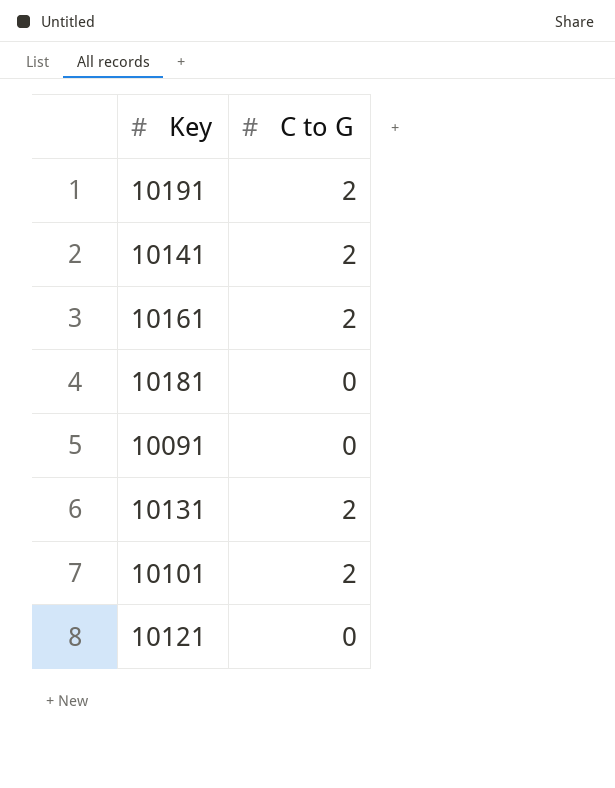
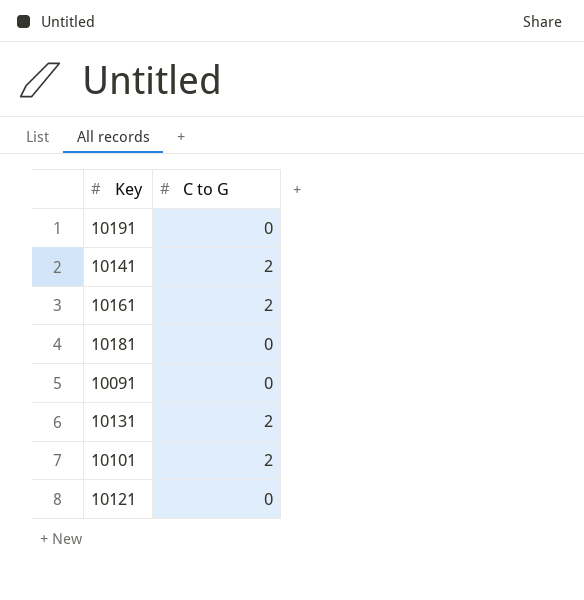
10191 | C to G: 2 -> 0

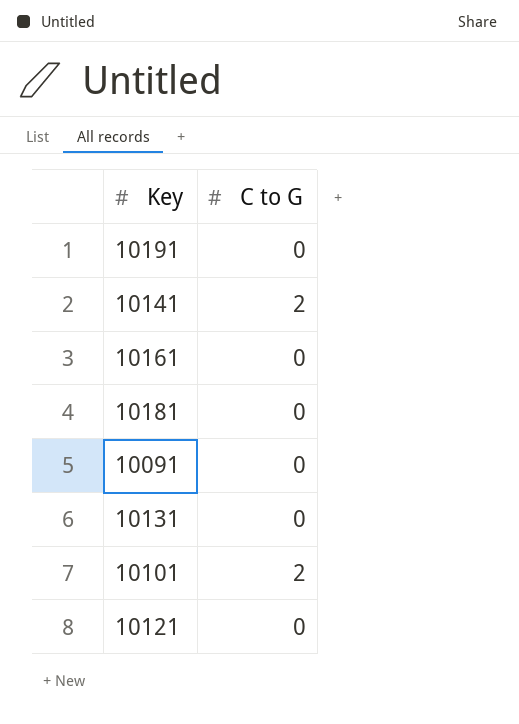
10161 | C to G: 2 -> 0
10131 | C to G: 2 -> 0

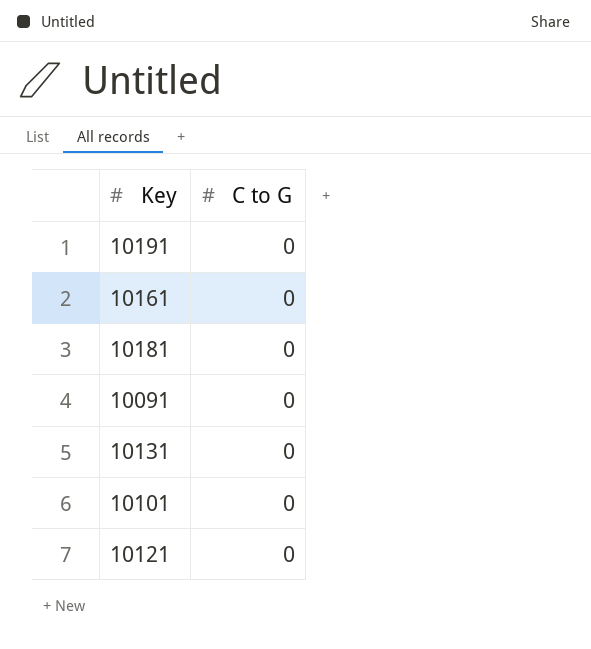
row 10141: 2 -> none
10101 | C to G: 2 -> 0

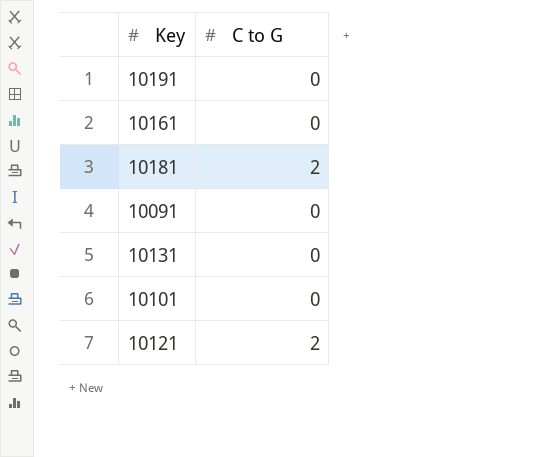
10181 | C to G: 0 -> 2
10121 | C to G: 0 -> 2

